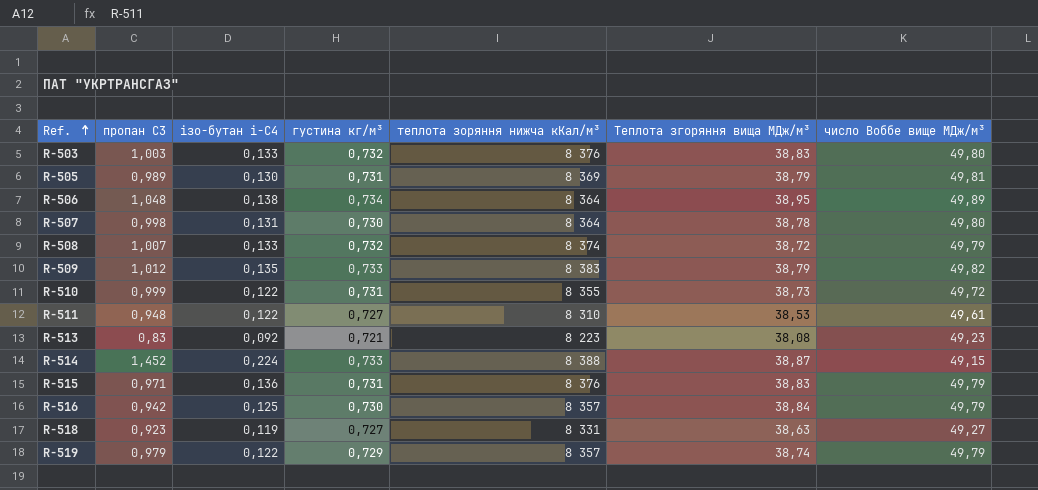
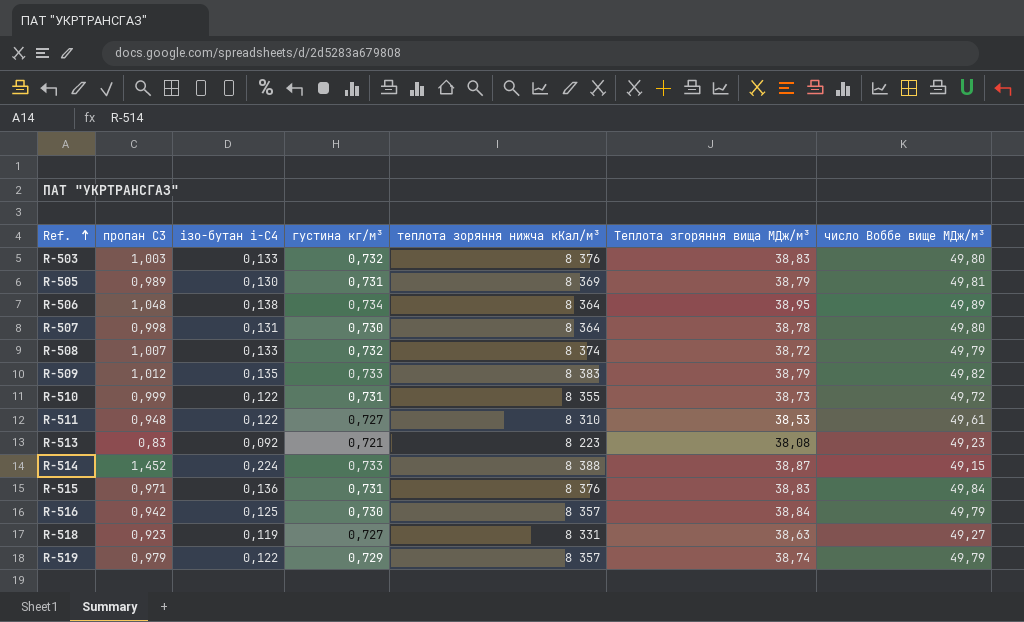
R-515 | число Воббе вище МДж/м³: 49,79 -> 49,84

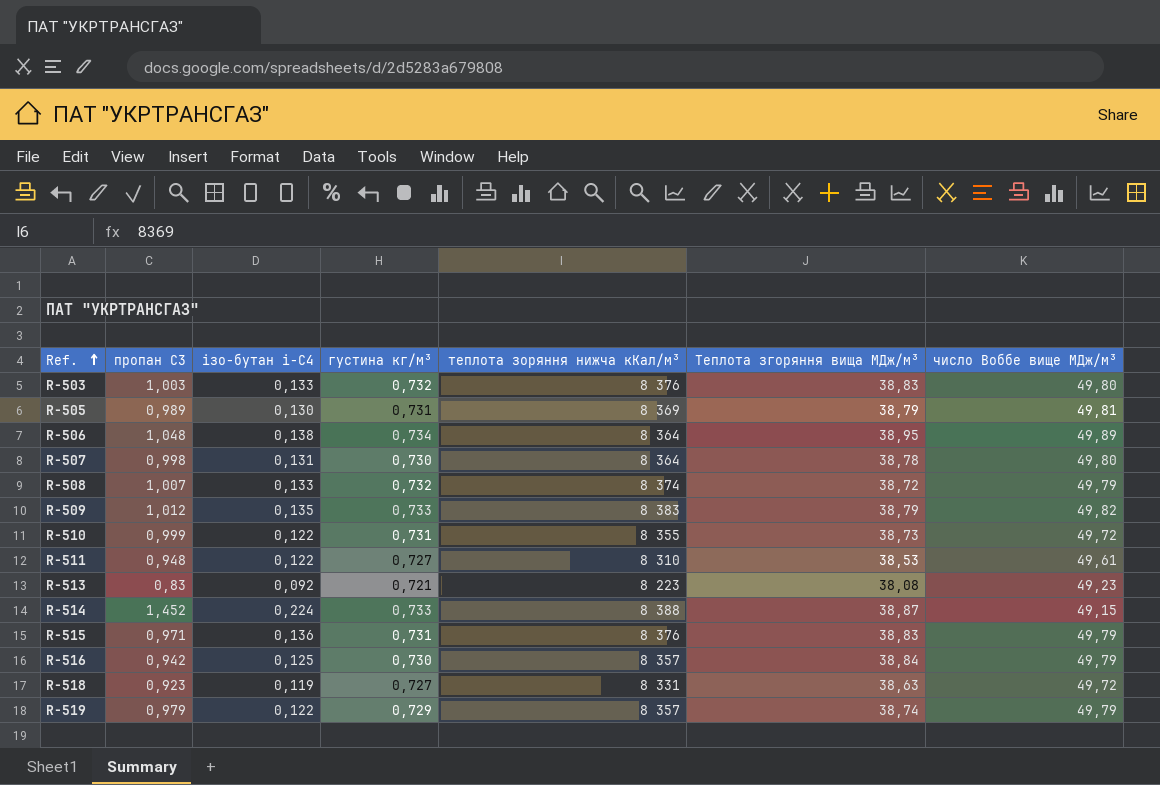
R-515 | число Воббе вище МДж/м³: 49,84 -> 49,79
R-518 | число Воббе вище МДж/м³: 49,27 -> 49,72

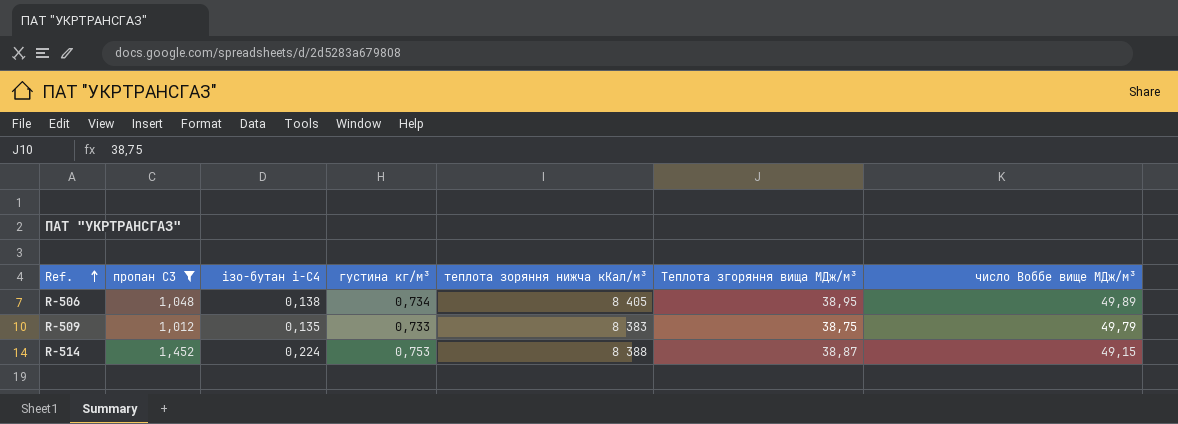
filter: none -> пропан C3 >= 1,012
R-506 | теплота зоряння нижча кКал/м³: 8 364 -> 8 405
R-509 | Теплота згоряння вища МДж/м³: 38,79 -> 38,75
R-509 | число Воббе вище МДж/м³: 49,82 -> 49,79
R-514 | густина кг/м³: 0,733 -> 0,753

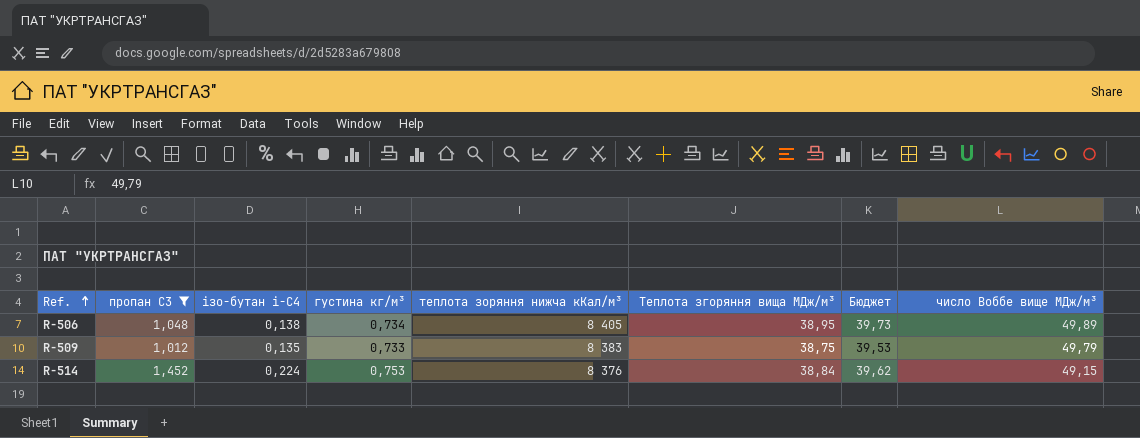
column Бюджет | formula: none -> [Теплота згоряння вища МДж/м³] * 1,02
R-514 | теплота зоряння нижча кКал/м³: 8 388 -> 8 376
R-514 | Теплота згоряння вища МДж/м³: 38,87 -> 38,84

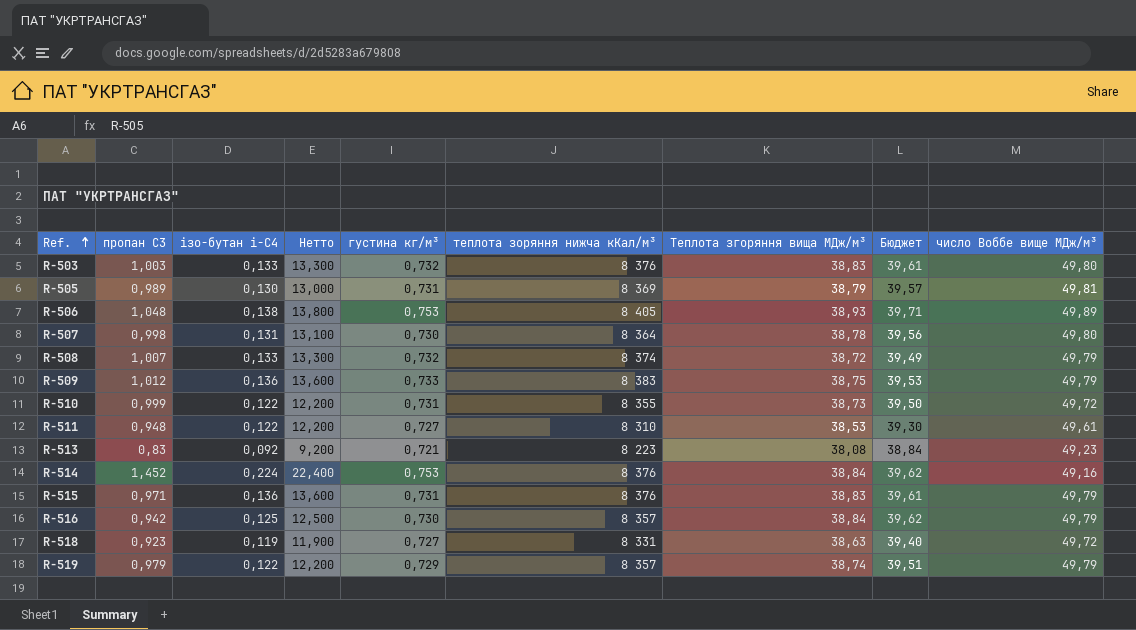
filter: пропан C3 >= 1,012 -> none
column Нетто | formula: none -> [ізо-бутан i-C4] * 100
R-506 | густина кг/м³: 0,734 -> 0,753
R-506 | Теплота згоряння вища МДж/м³: 38,95 -> 38,93
R-506 | Бюджет: 39,73 -> 39,71
R-509 | ізо-бутан i-C4: 0,135 -> 0,136
R-514 | число Воббе вище МДж/м³: 49,15 -> 49,16

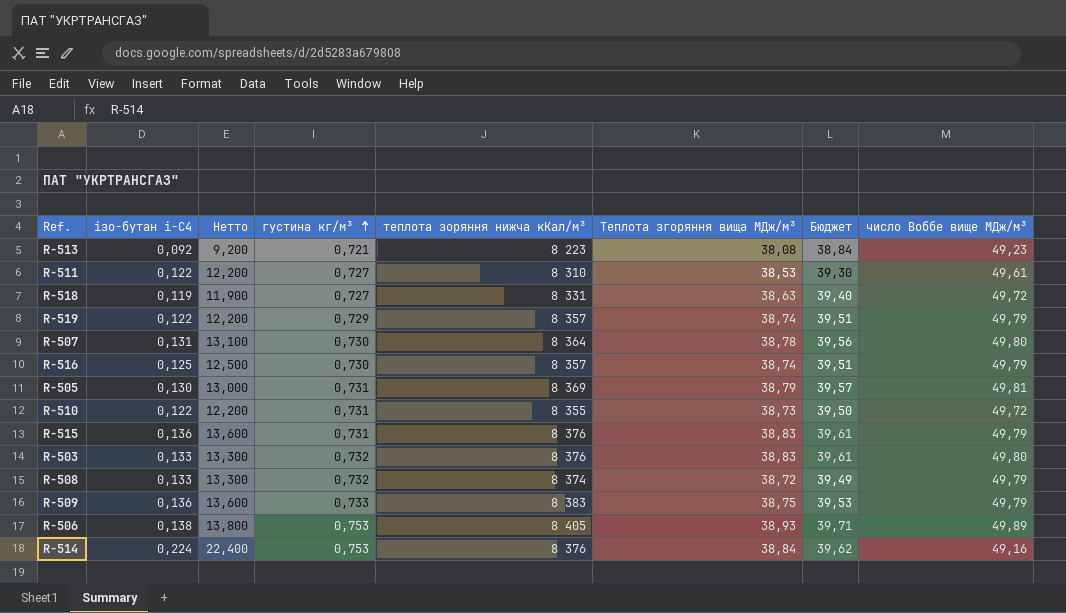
row order: Ref. ascending -> густина кг/м³ ascending
column пропан C3 | position: 2 -> none
R-516 | Теплота згоряння вища МДж/м³: 38,84 -> 38,74
R-516 | Бюджет: 39,62 -> 39,51

